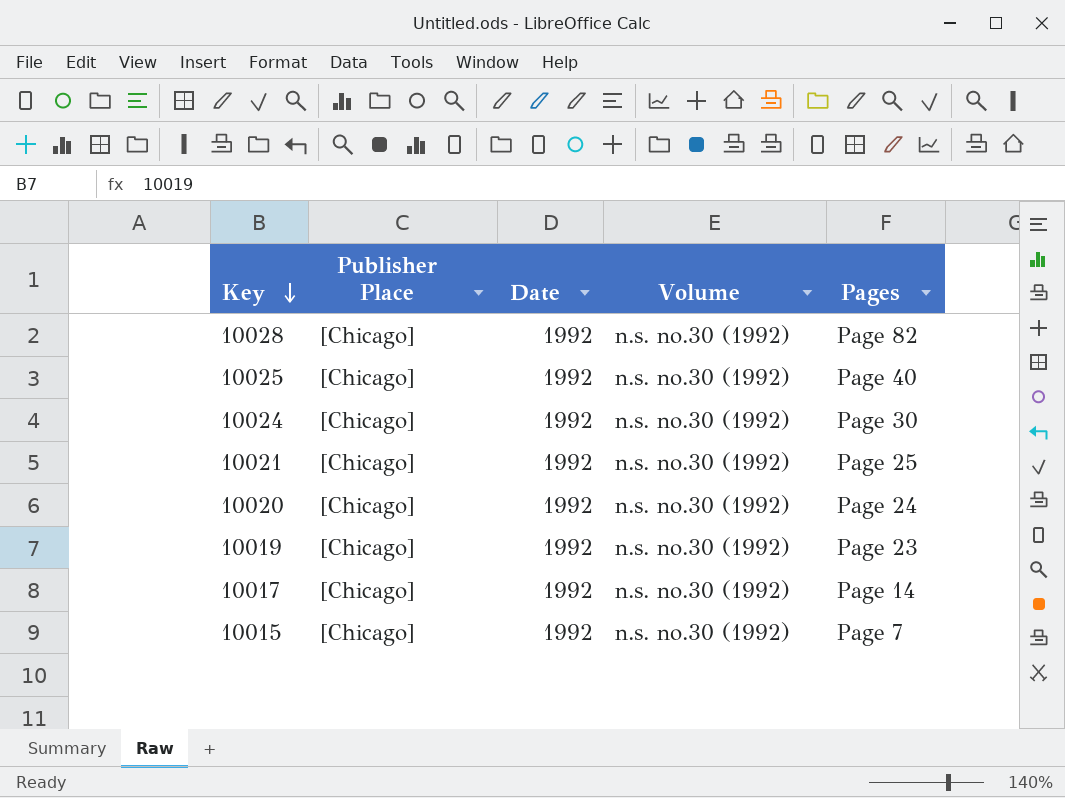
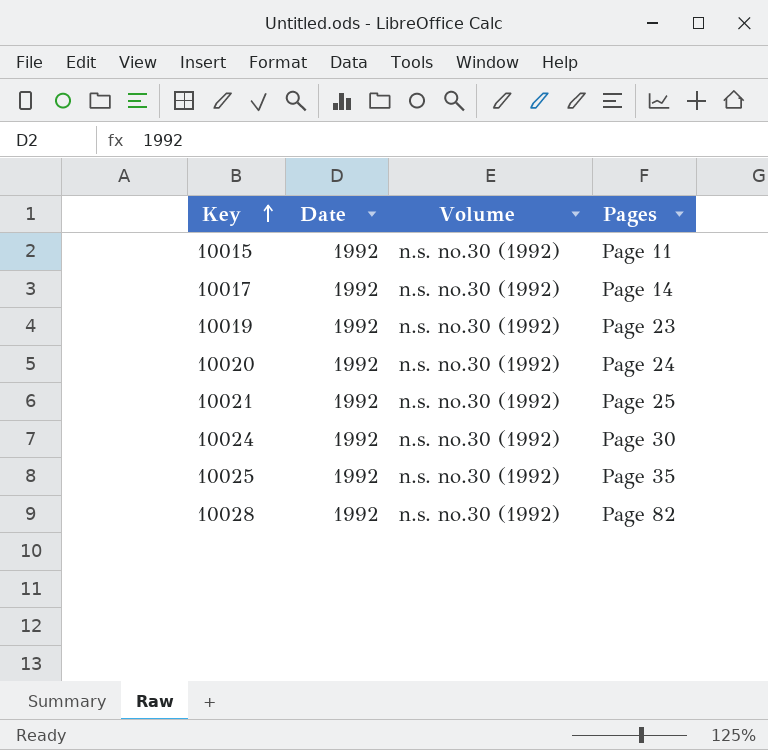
row order: Key descending -> Key ascending
column Publisher Place | position: 2 -> none
10015 | Pages: Page 7 -> Page 11
10025 | Pages: Page 40 -> Page 35

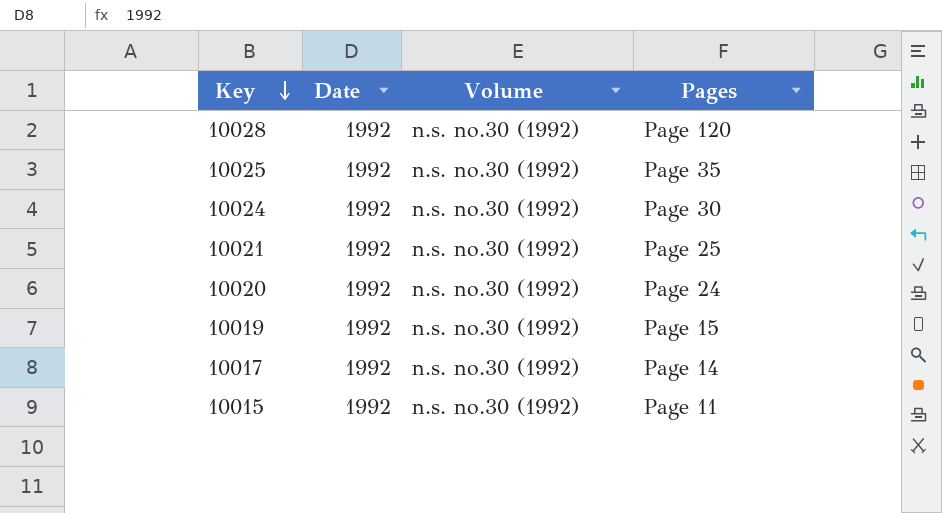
row order: Key ascending -> Key descending
10028 | Pages: Page 82 -> Page 120
10019 | Pages: Page 23 -> Page 15

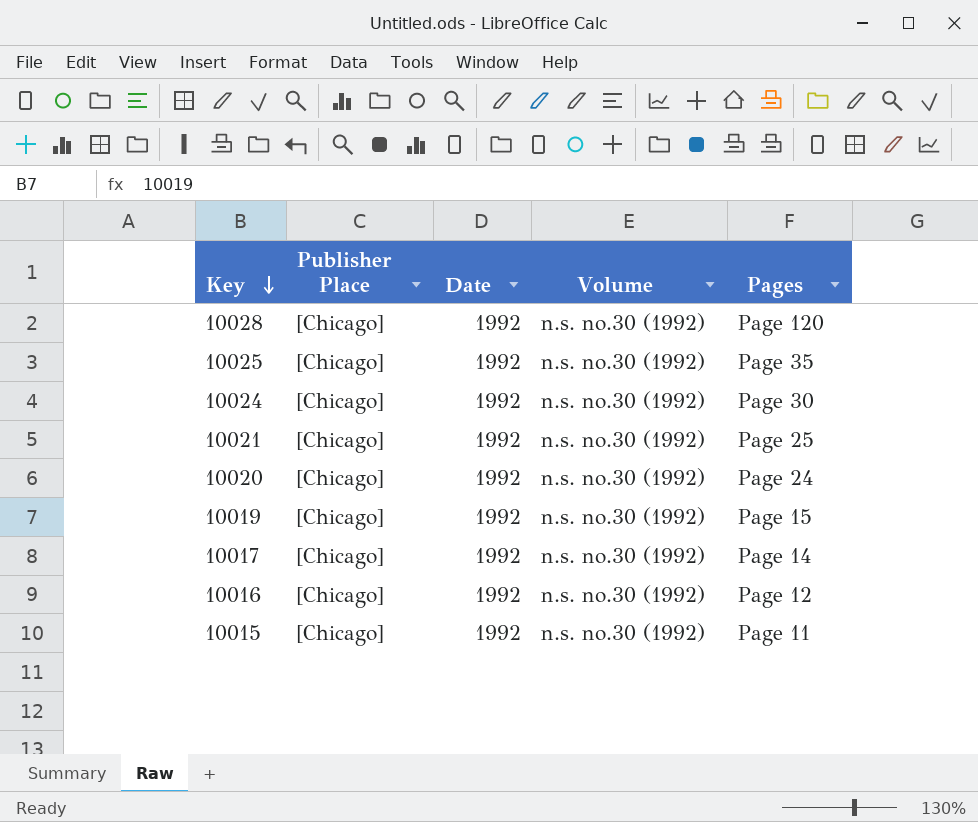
column Publisher Place | position: none -> 2
row 10016: none -> [Chicago] | 1992 | n.s. no.30 (1992) | Page 12

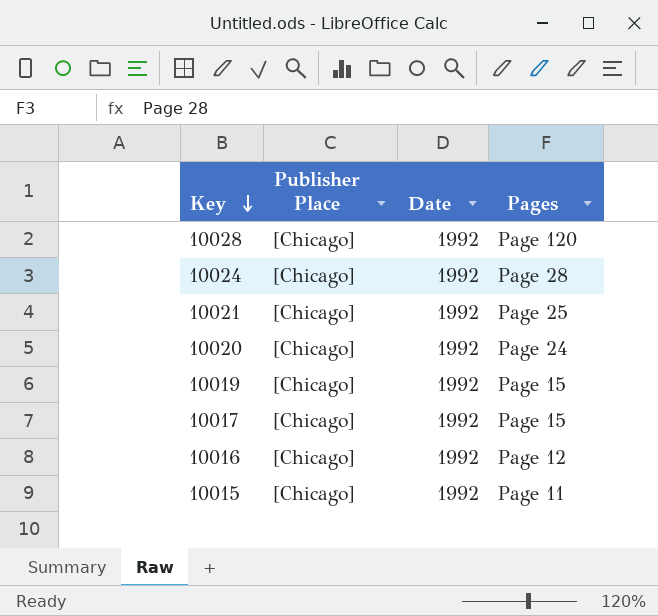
column Volume | position: 4 -> none
row 10025: [Chicago] | 1992 | n.s. no.30 (1992) | Page 35 -> none
10024 | Pages: Page 30 -> Page 28
10017 | Pages: Page 14 -> Page 15

